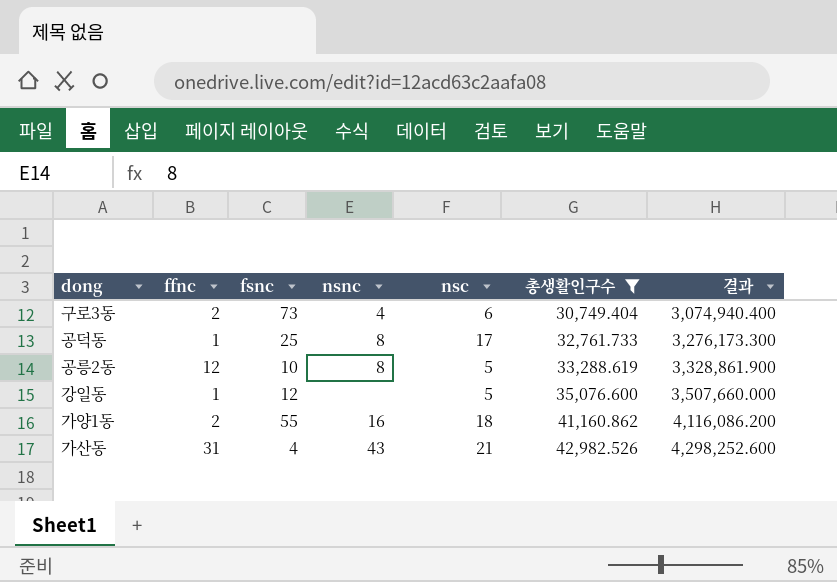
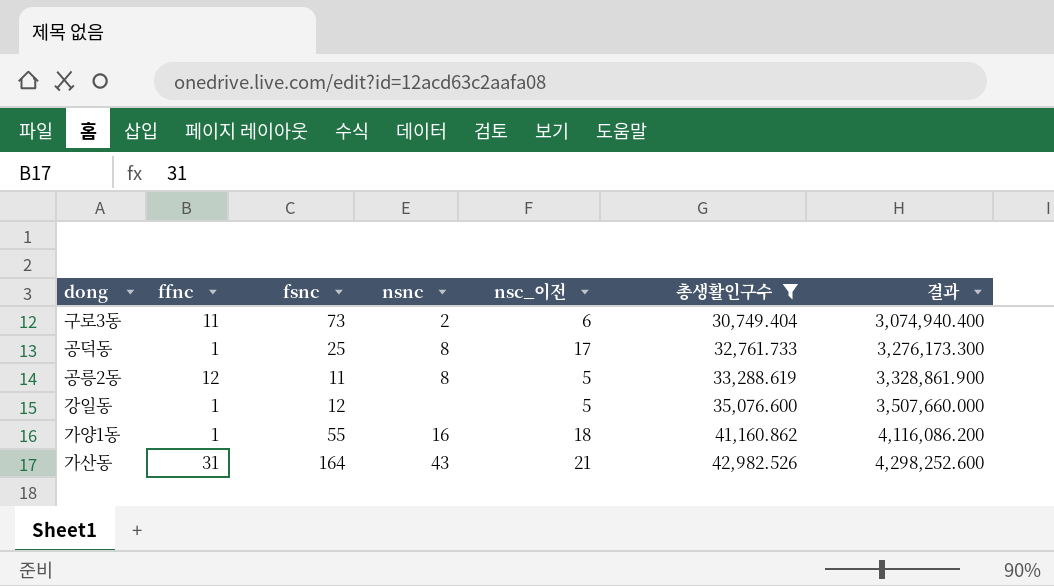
column name: nsc -> nsc_이전
구로3동 | ffnc: 2 -> 11
구로3동 | nsnc: 4 -> 2
공릉2동 | fsnc: 10 -> 11
가양1동 | ffnc: 2 -> 1
가산동 | fsnc: 4 -> 164

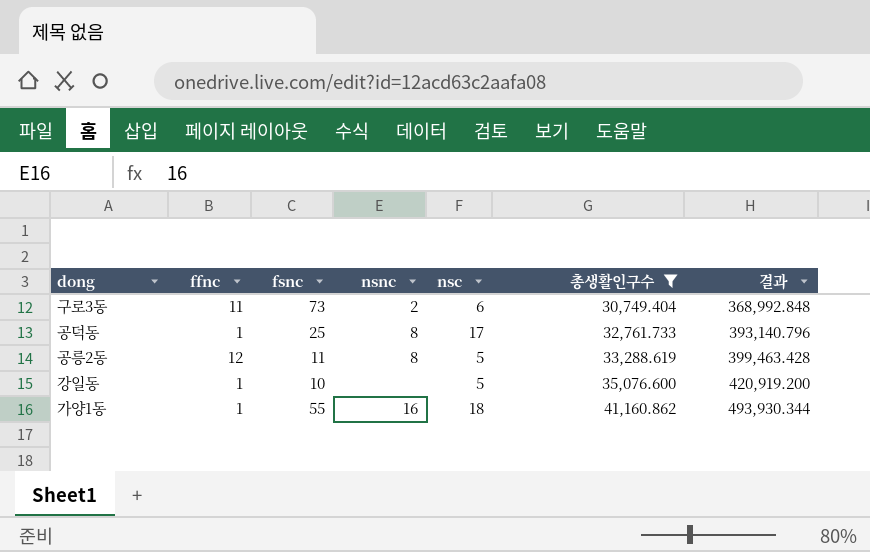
column name: nsc_이전 -> nsc
column 결과 | formula: [총생활인구수] * 100 -> [총생활인구수] * 12
row 가산동: 31 | 164 | 43 | 21 | 42,982.526 | 4,298,252.600 -> none
강일동 | fsnc: 12 -> 10

